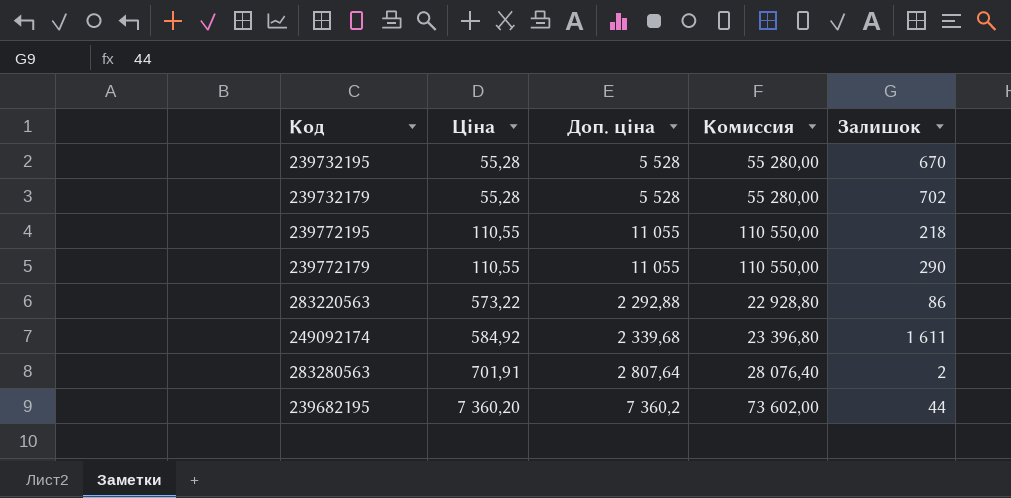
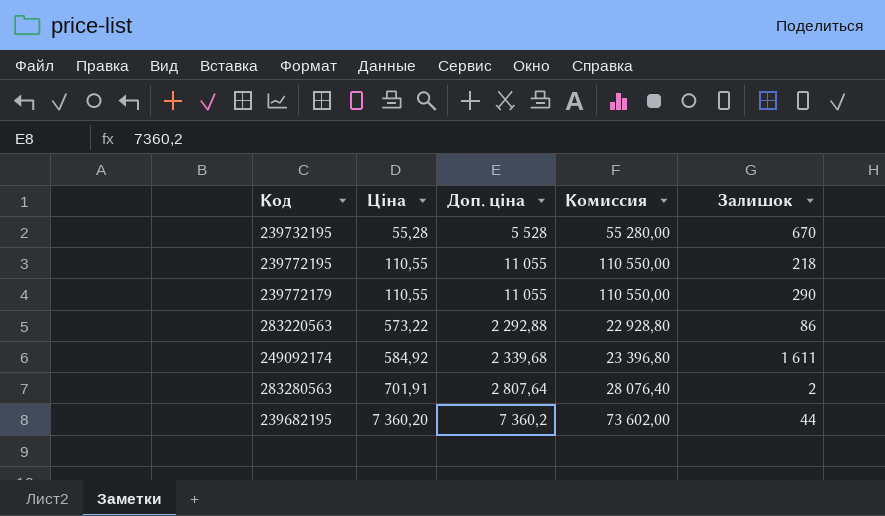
row 239732179: 55,28 | 5 528 | 55 280,00 | 702 -> none

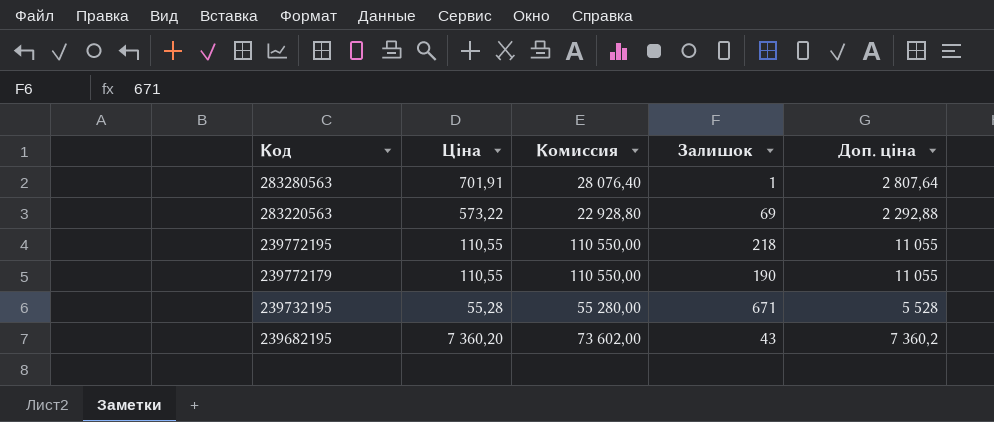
row order: Ціна ascending -> Код descending
column Доп. ціна | position: 3 -> 5
row 249092174: 584,92 | 2 339,68 | 23 396,80 | 1 611 -> none
283280563 | Залишок: 2 -> 1
283220563 | Залишок: 86 -> 69
239772179 | Залишок: 290 -> 190
239732195 | Залишок: 670 -> 671
239682195 | Залишок: 44 -> 43

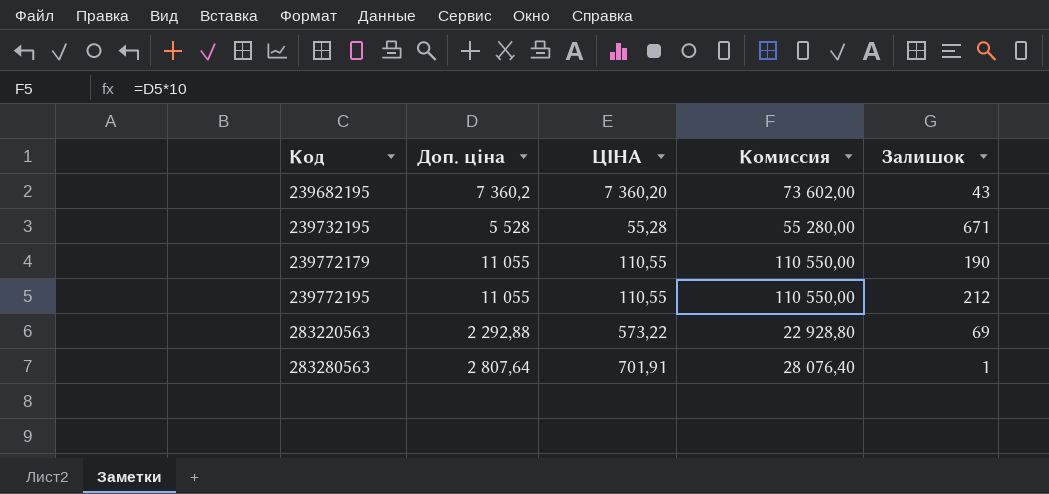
row order: Код descending -> Код ascending
column Доп. ціна | position: 5 -> 2
column name: Ціна -> ЦІНА
239772195 | Залишок: 218 -> 212

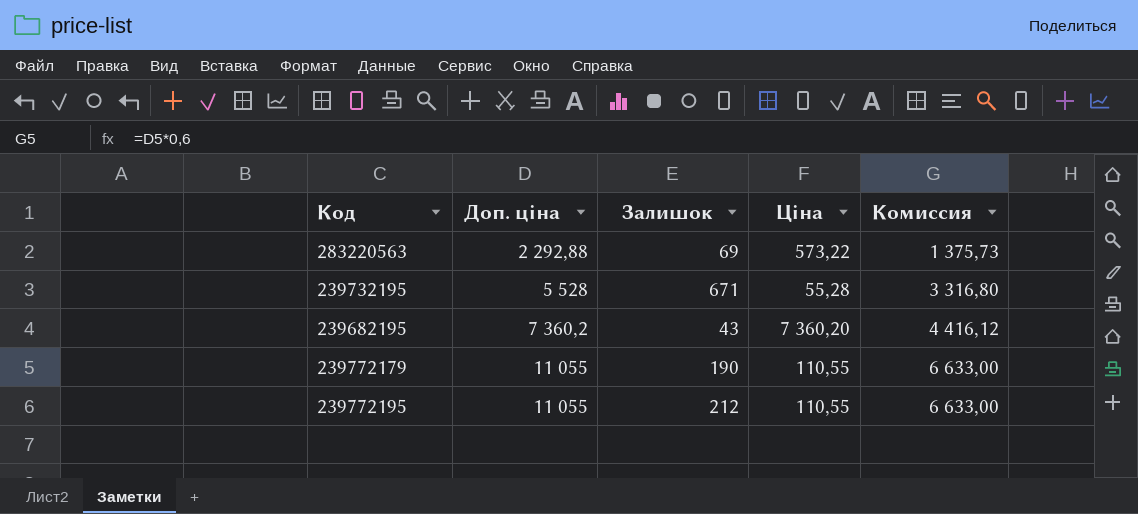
row order: Код ascending -> Доп. ціна ascending
column Залишок | position: 5 -> 3
column name: ЦІНА -> Ціна
column Комиссия | formula: [Доп. ціна] * 10 -> [Доп. ціна] * 0,6
row 283280563: 2 807,64 | 701,91 | 28 076,40 | 1 -> none

